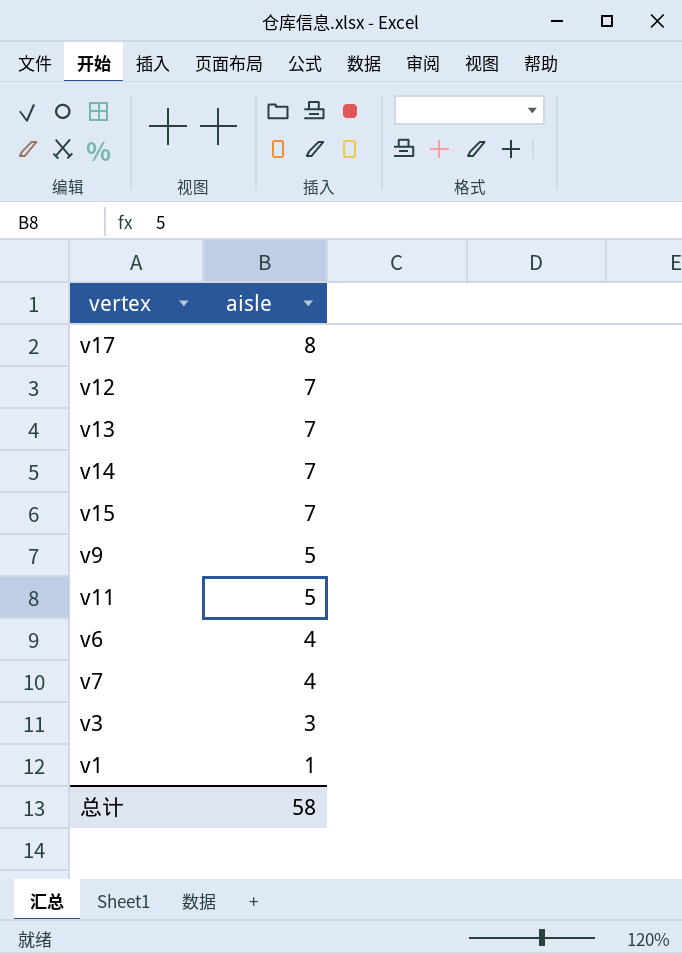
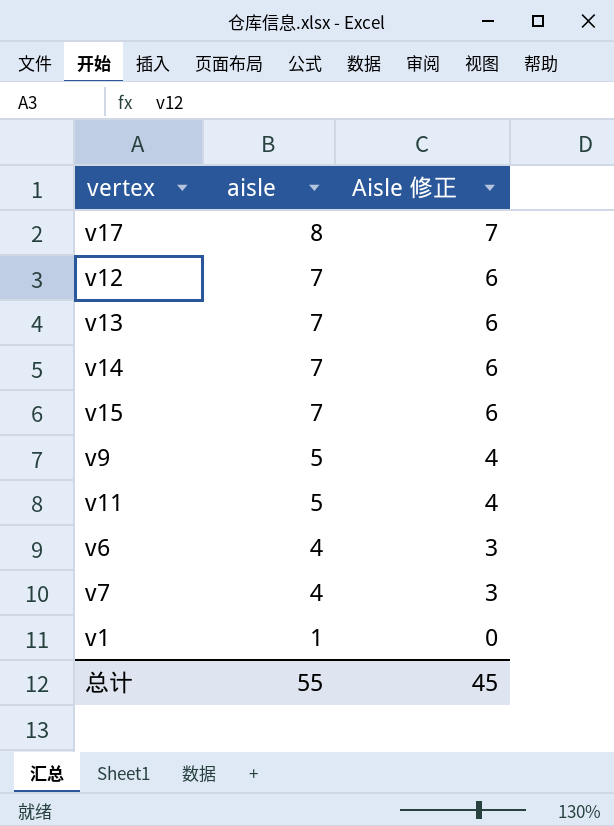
column Aisle 修正 | formula: none -> [aisle] - 1
row v3: 3 -> none
总计 | aisle: 58 -> 55

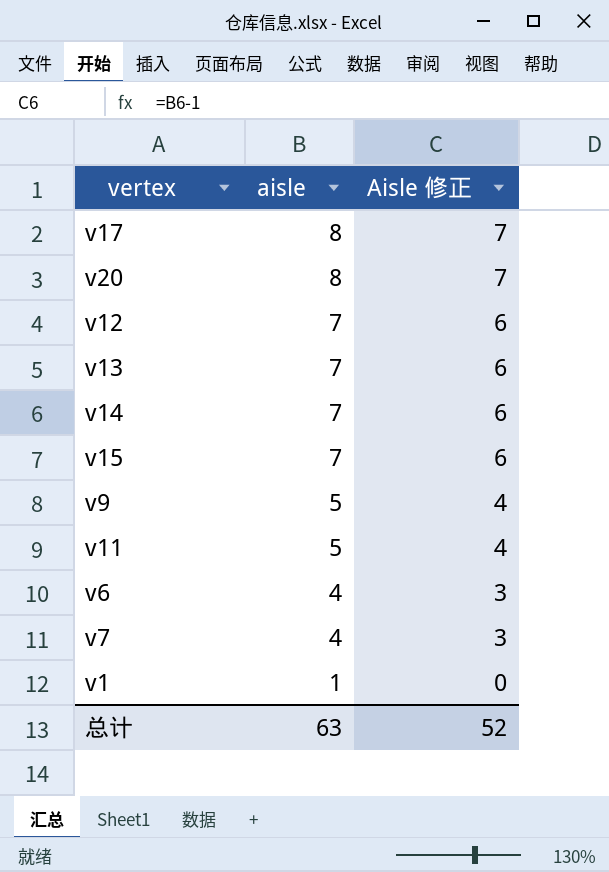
row v20: none -> 8 | 7
总计 | aisle: 55 -> 63
总计 | Aisle 修正: 45 -> 52

